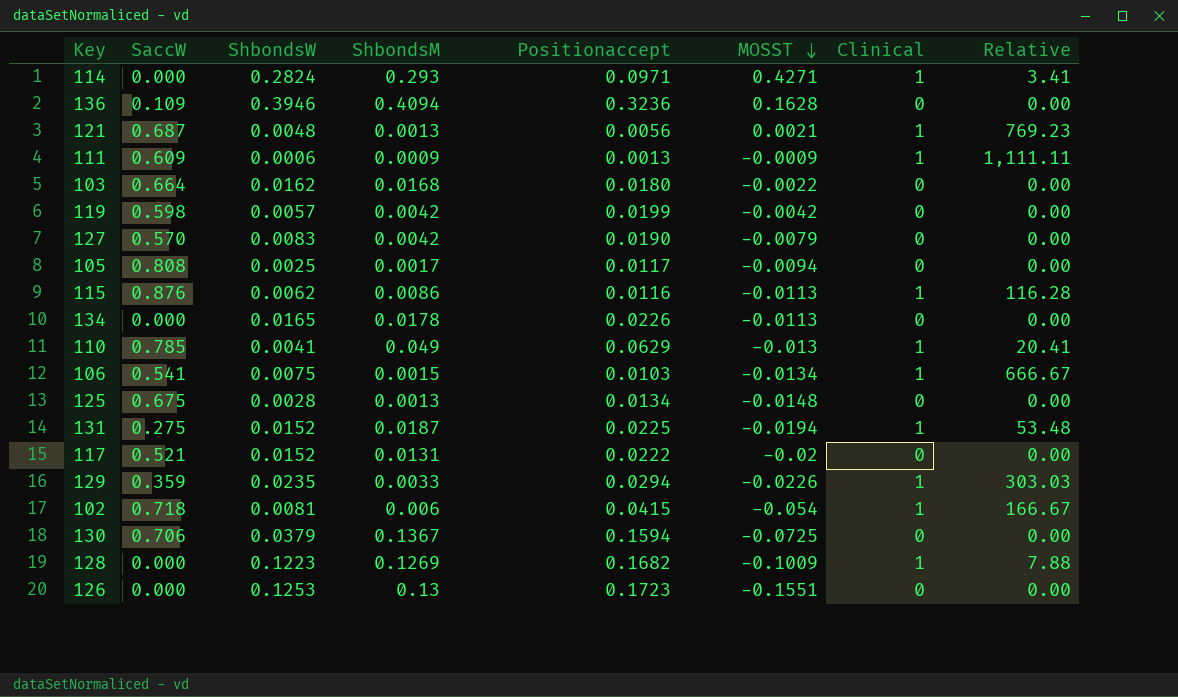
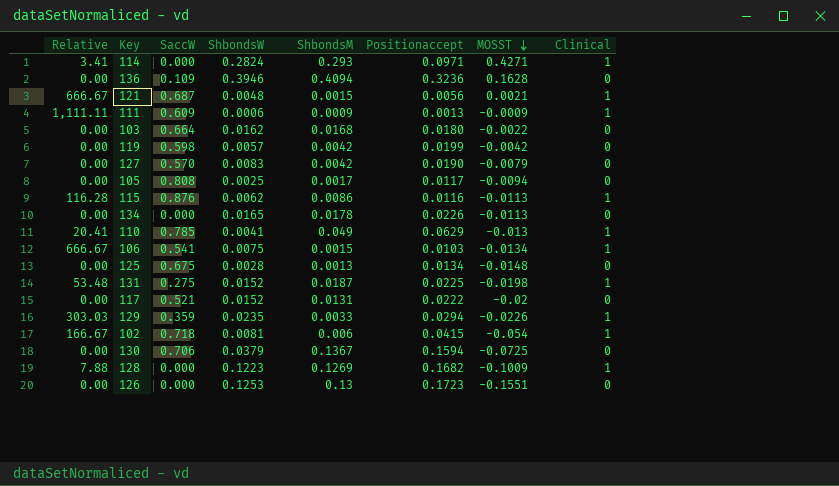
column Relative | position: 8 -> 1
121 | Relative: 769.23 -> 666.67
121 | ShbondsM: 0.0013 -> 0.0015
131 | MOSST: -0.0194 -> -0.0198

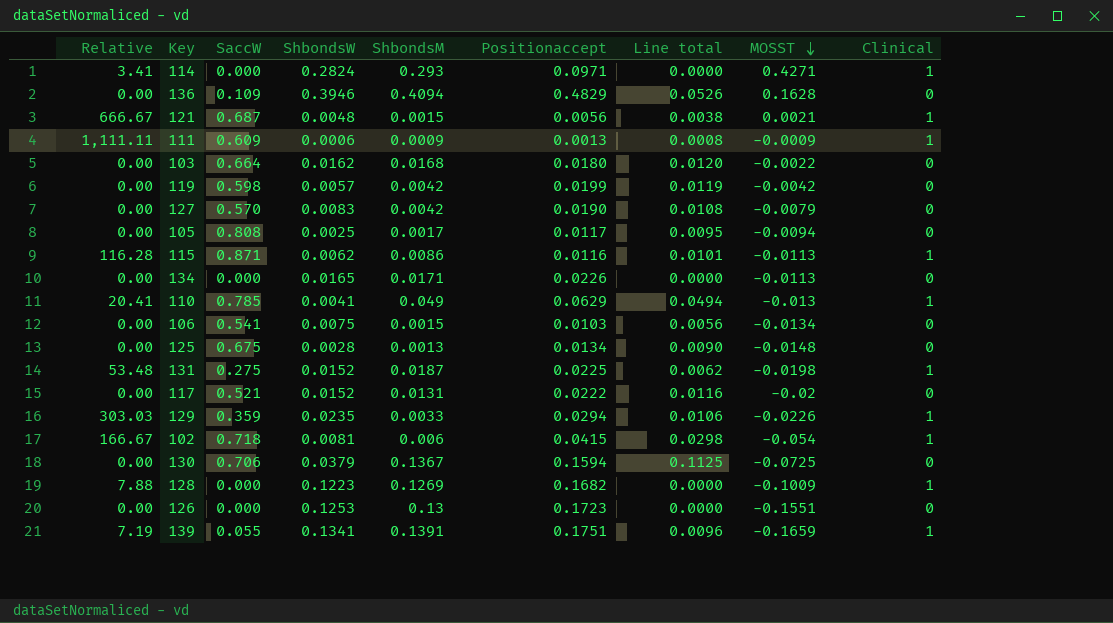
column Line total | formula: none -> [SaccW] * [Positionaccept]
136 | Positionaccept: 0.3236 -> 0.4829
115 | SaccW: 0.876 -> 0.871
134 | ShbondsM: 0.0178 -> 0.0171
106 | Relative: 666.67 -> 0.00
106 | Clinical: 1 -> 0
row 139: none -> 7.19 | 0.055 | 0.1341 | 0.1391 | 0.1751 | 0.0096 | -0.1659 | 1

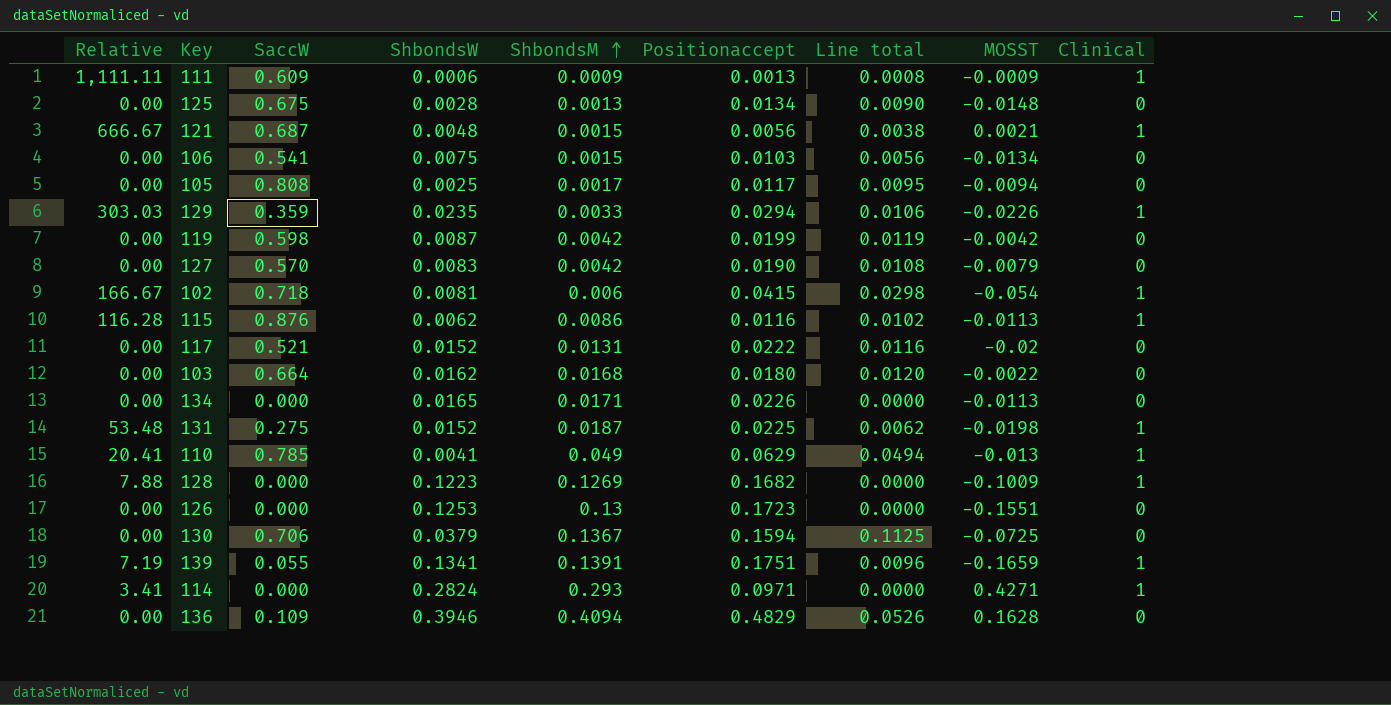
row order: MOSST descending -> ShbondsM ascending
119 | ShbondsW: 0.0057 -> 0.0087
115 | SaccW: 0.871 -> 0.876
115 | Line total: 0.0101 -> 0.0102

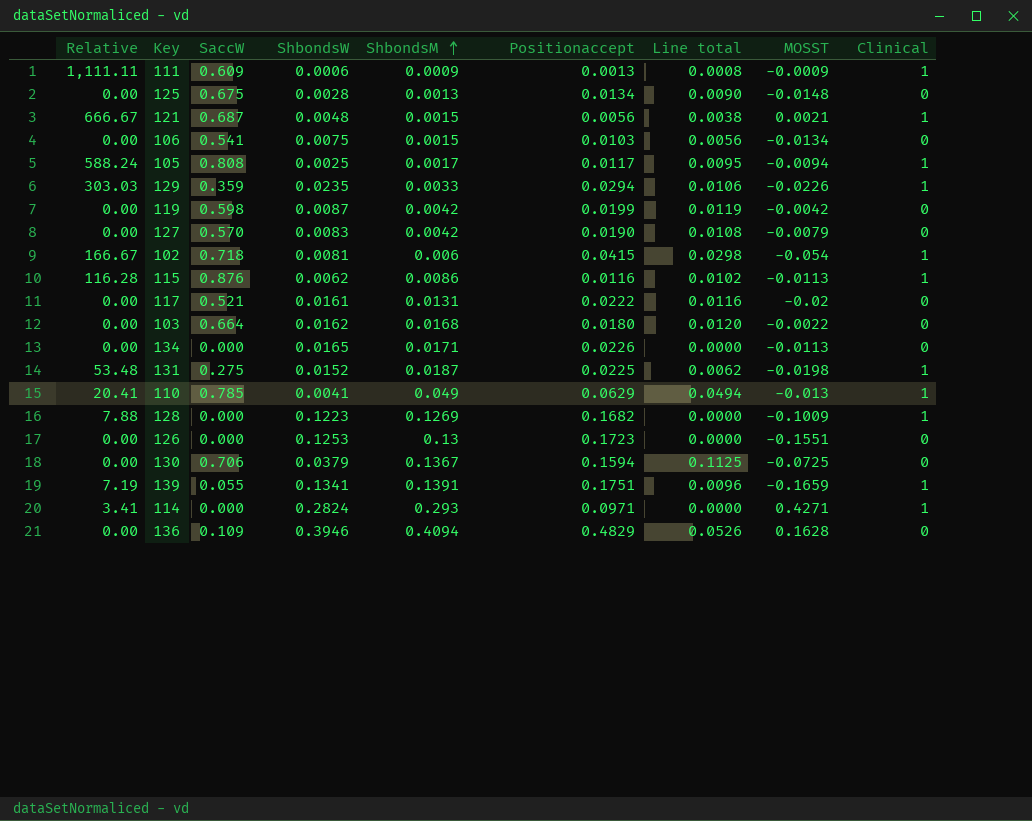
105 | Relative: 0.00 -> 588.24
105 | Clinical: 0 -> 1
117 | ShbondsW: 0.0152 -> 0.0161

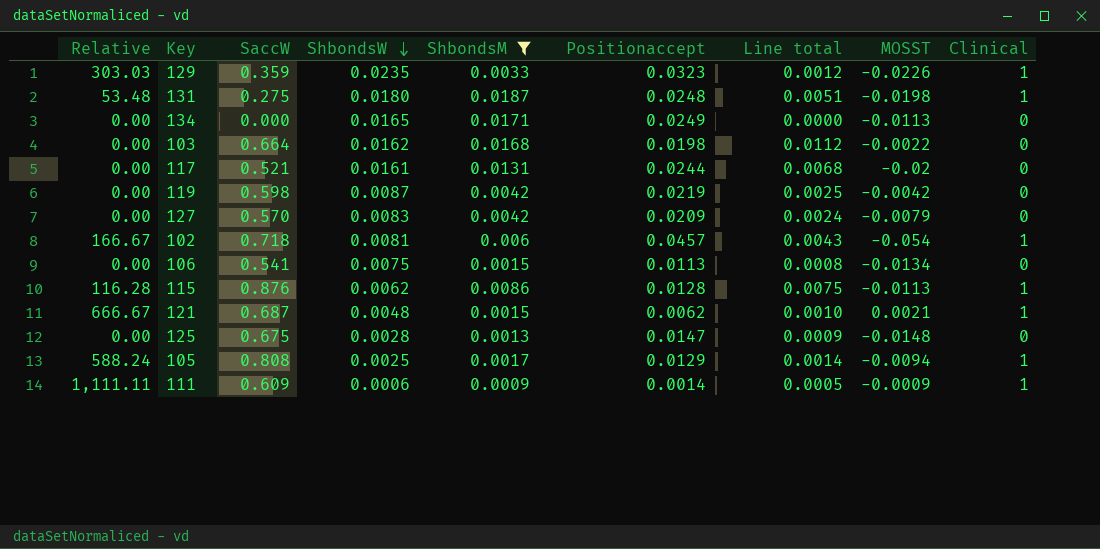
filter: none -> ShbondsM <= 0.0187
row order: ShbondsM ascending -> ShbondsW descending
column Line total | formula: [SaccW] * [Positionaccept] -> [SaccW] * [ShbondsM]
129 | Positionaccept: 0.0294 -> 0.0323
131 | ShbondsW: 0.0152 -> 0.0180
131 | Positionaccept: 0.0225 -> 0.0248
134 | Positionaccept: 0.0226 -> 0.0249
103 | Positionaccept: 0.0180 -> 0.0198
117 | Positionaccept: 0.0222 -> 0.0244
119 | Positionaccept: 0.0199 -> 0.0219
127 | Positionaccept: 0.0190 -> 0.0209
102 | Positionaccept: 0.0415 -> 0.0457
106 | Positionaccept: 0.0103 -> 0.0113
115 | Positionaccept: 0.0116 -> 0.0128
121 | Positionaccept: 0.0056 -> 0.0062
125 | Positionaccept: 0.0134 -> 0.0147
105 | Positionaccept: 0.0117 -> 0.0129
111 | Positionaccept: 0.0013 -> 0.0014

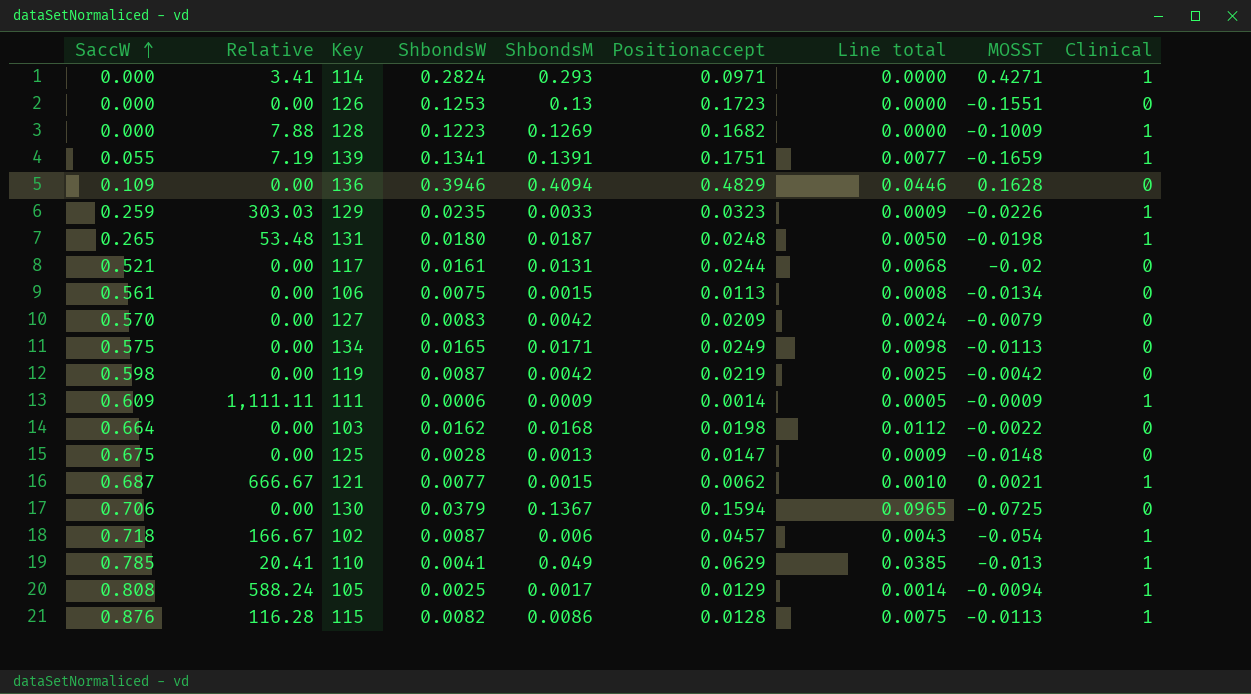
filter: ShbondsM <= 0.0187 -> none
row order: ShbondsW descending -> SaccW ascending
column SaccW | position: 3 -> 1
129 | SaccW: 0.359 -> 0.259
129 | Line total: 0.0012 -> 0.0009
131 | SaccW: 0.275 -> 0.265
131 | Line total: 0.0051 -> 0.0050
106 | SaccW: 0.541 -> 0.561
134 | SaccW: 0.000 -> 0.575
134 | Line total: 0.0000 -> 0.0098
121 | ShbondsW: 0.0048 -> 0.0077
102 | ShbondsW: 0.0081 -> 0.0087
115 | ShbondsW: 0.0062 -> 0.0082

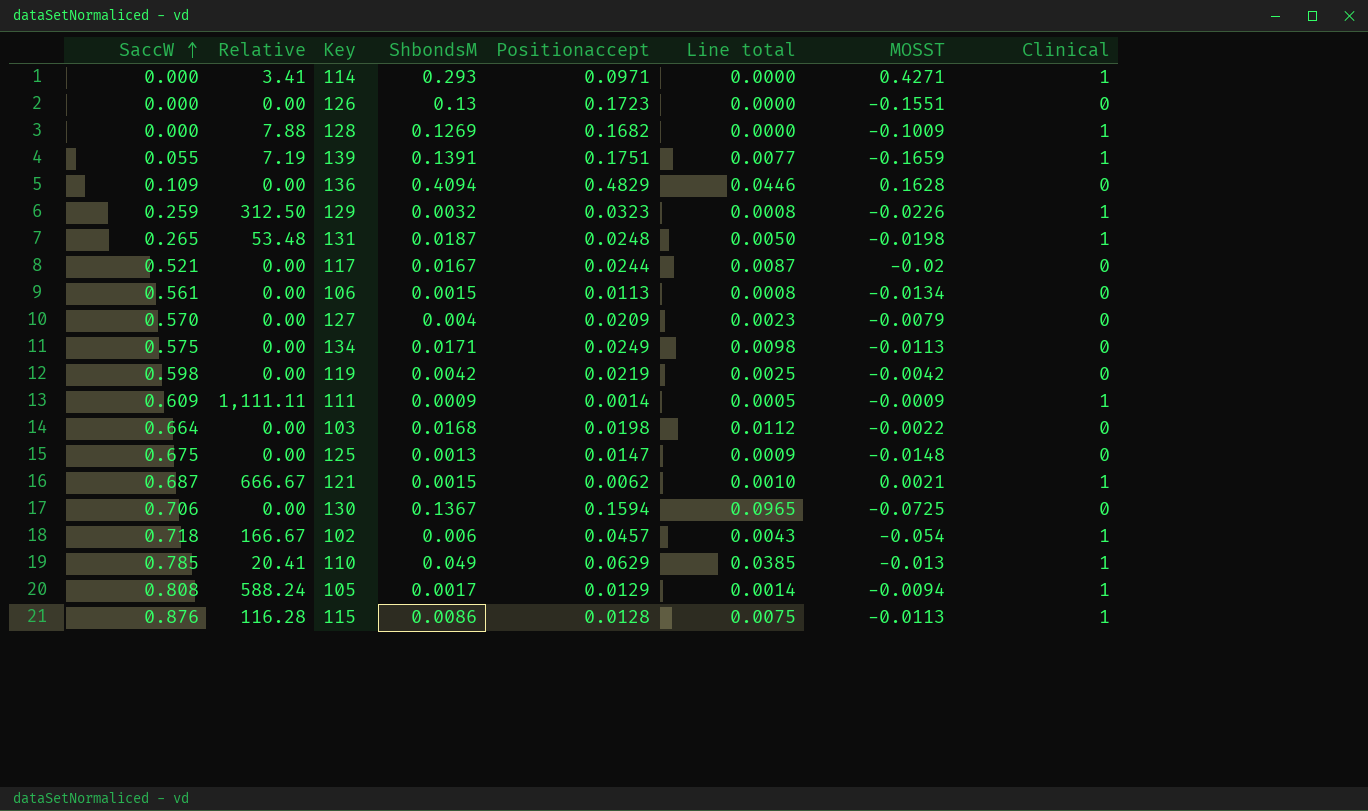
column ShbondsW | position: 4 -> none
129 | Relative: 303.03 -> 312.50
129 | ShbondsM: 0.0033 -> 0.0032
129 | Line total: 0.0009 -> 0.0008
117 | ShbondsM: 0.0131 -> 0.0167
117 | Line total: 0.0068 -> 0.0087
127 | ShbondsM: 0.0042 -> 0.004
127 | Line total: 0.0024 -> 0.0023

